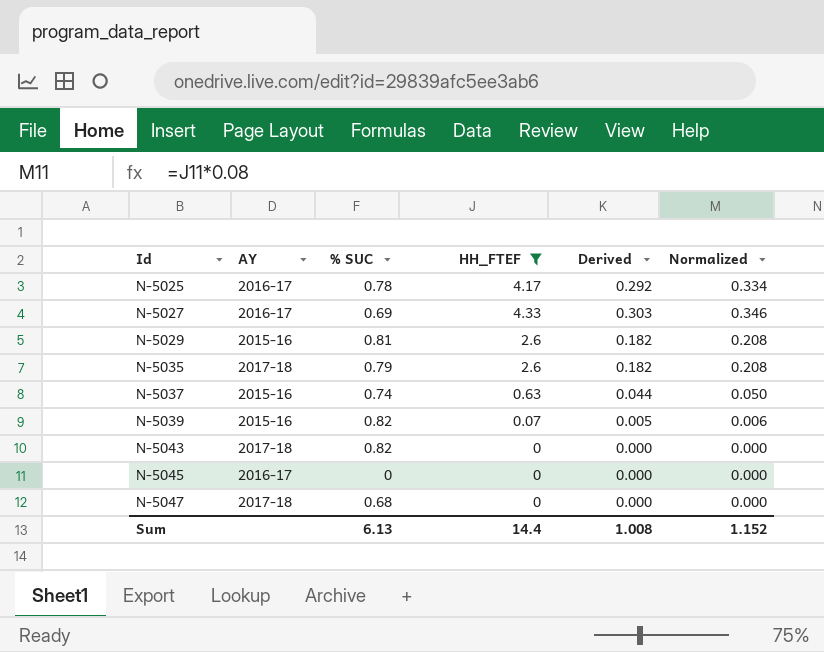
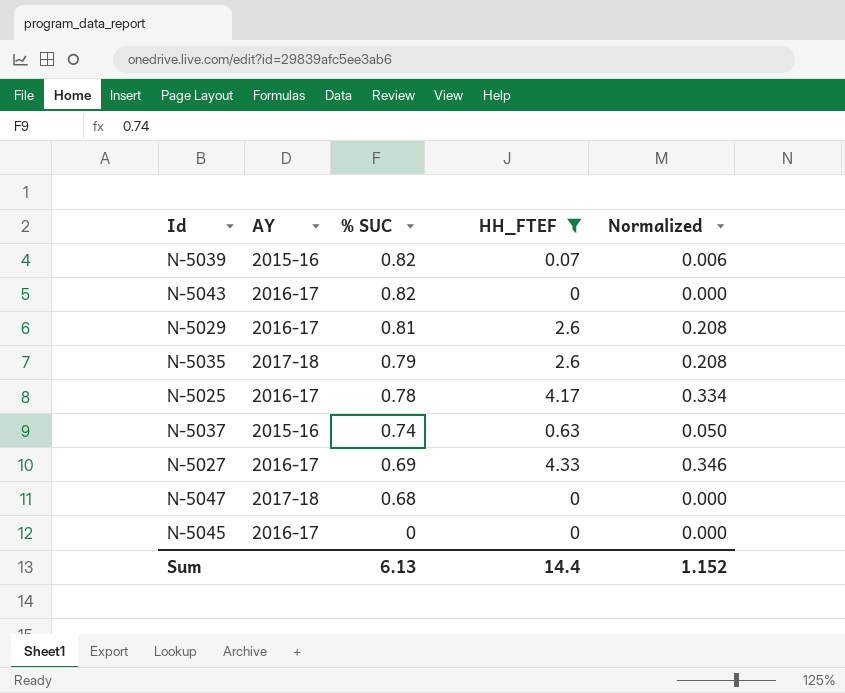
row order: Id ascending -> % SUC descending
column Derived | formula: [HH_FTEF] * 0.07 -> none
N-5043 | AY: 2017-18 -> 2016-17
N-5029 | AY: 2015‐16 -> 2016-17

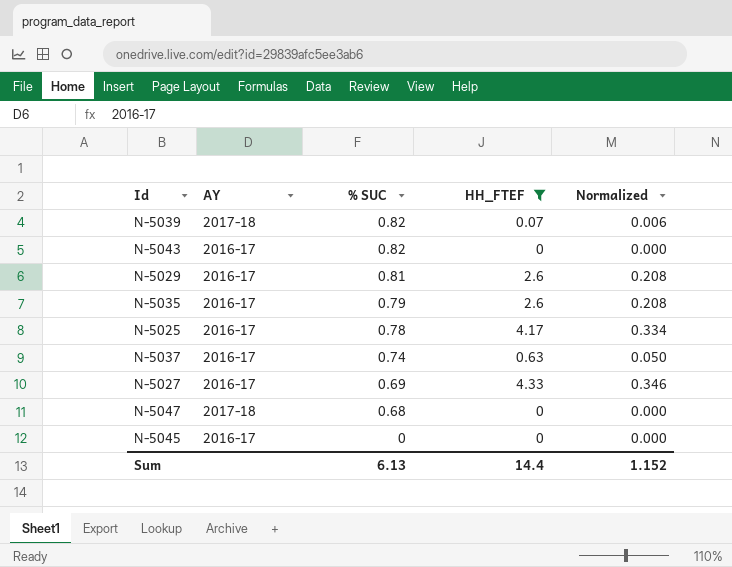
N-5039 | AY: 2015‐16 -> 2017-18
N-5035 | AY: 2017-18 -> 2016-17
N-5037 | AY: 2015‐16 -> 2016-17

